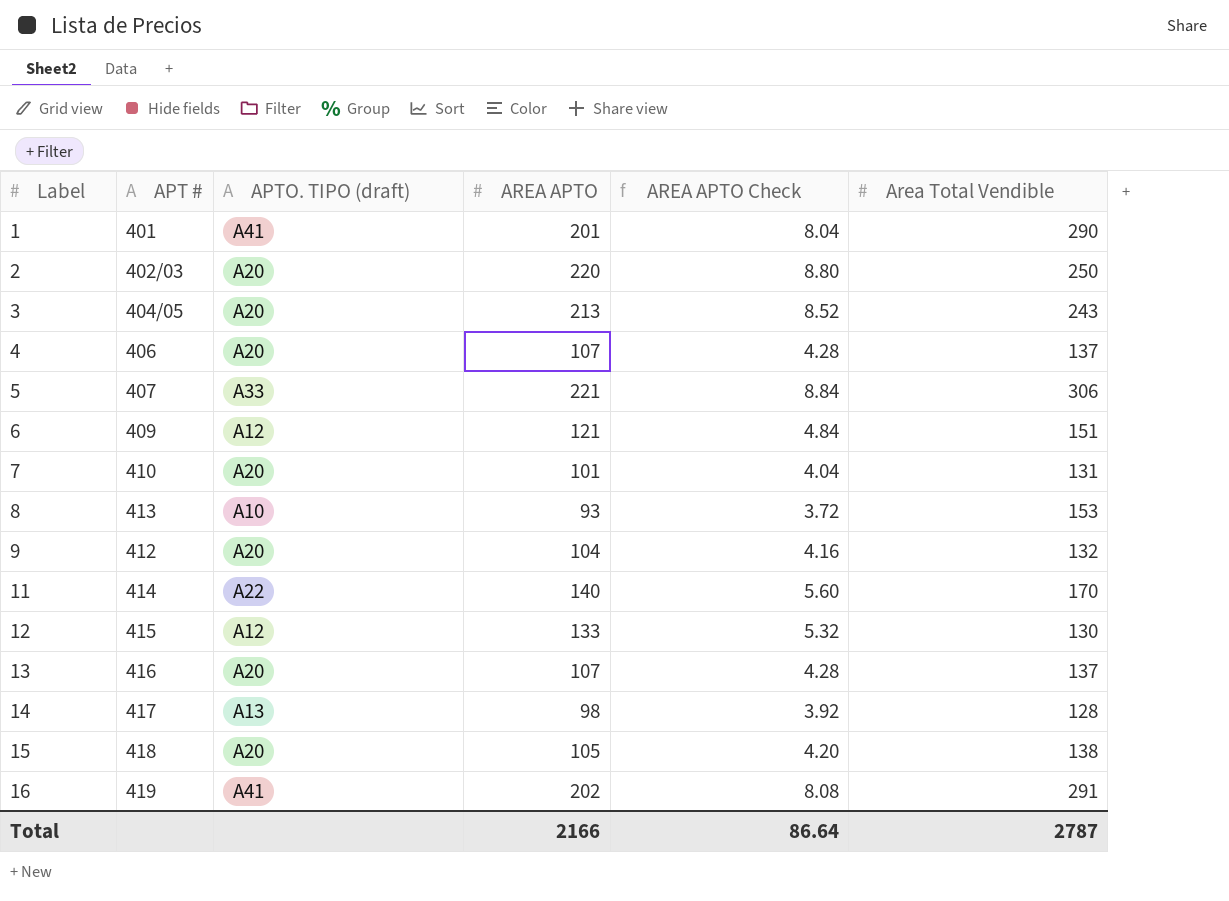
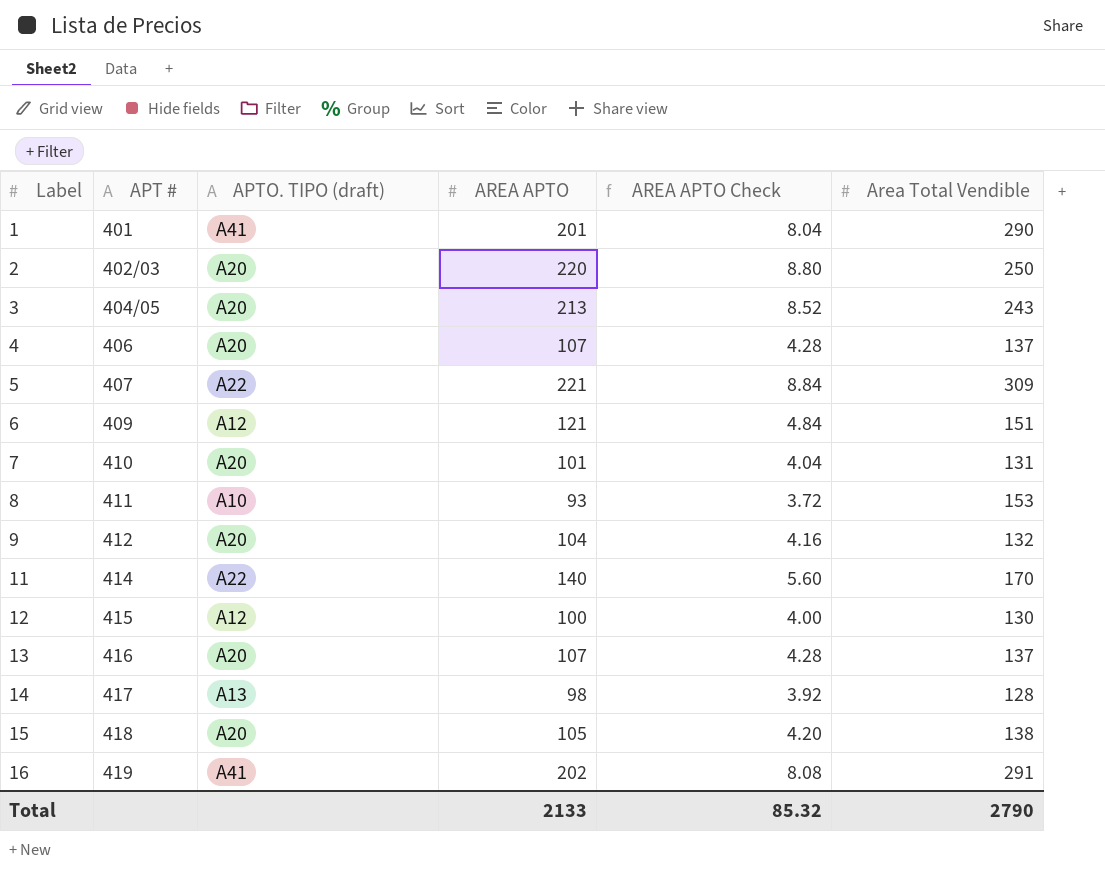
5 | APTO. TIPO (draft): A33 -> A22
5 | Area Total Vendible: 306 -> 309
8 | APT #: 413 -> 411
12 | AREA APTO: 133 -> 100
12 | AREA APTO Check: 5.32 -> 4.00
Total | AREA APTO: 2166 -> 2133
Total | AREA APTO Check: 86.64 -> 85.32
Total | Area Total Vendible: 2787 -> 2790

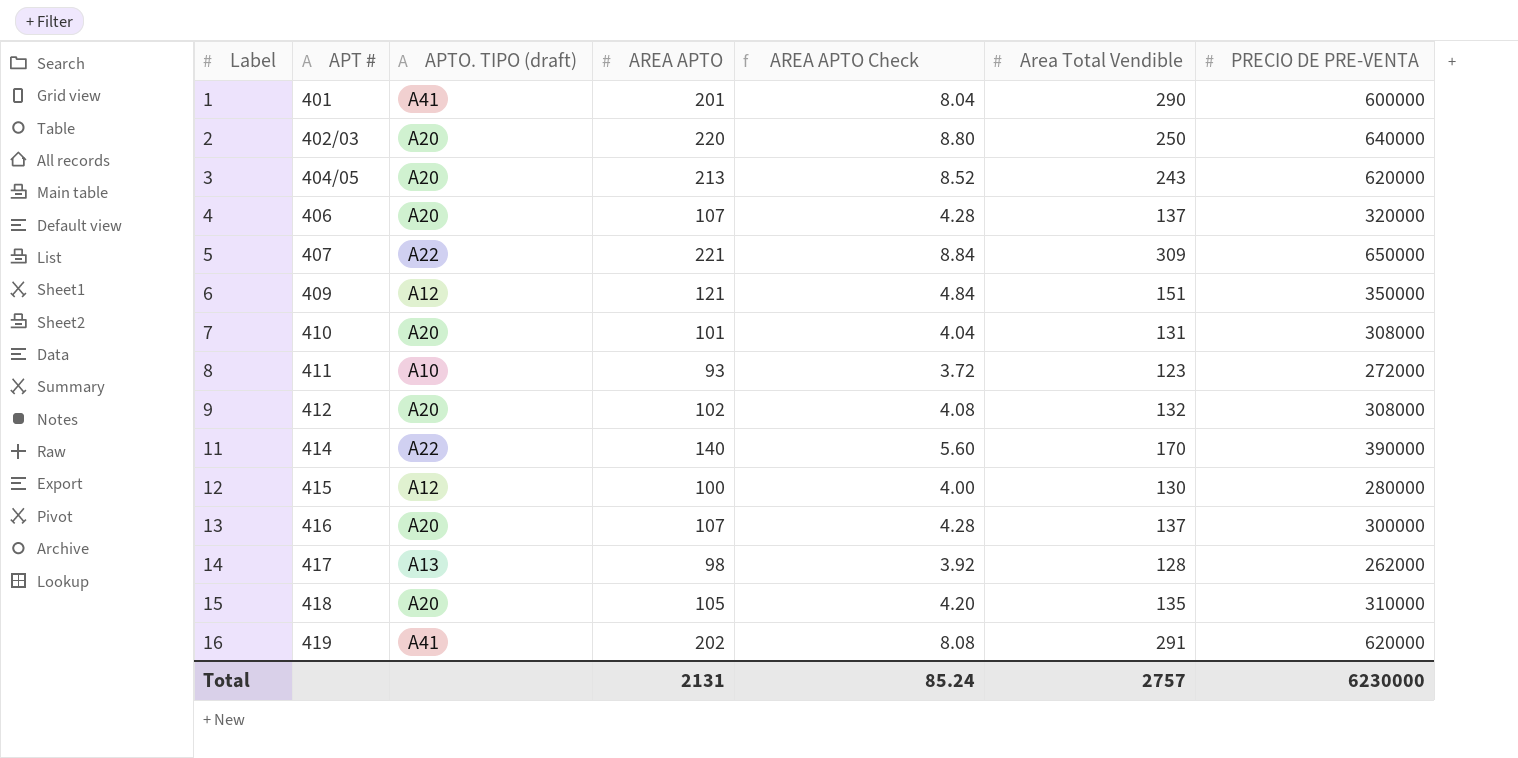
column PRECIO DE PRE-VENTA | position: none -> 7
8 | Area Total Vendible: 153 -> 123
9 | AREA APTO: 104 -> 102
9 | AREA APTO Check: 4.16 -> 4.08
15 | Area Total Vendible: 138 -> 135
Total | AREA APTO: 2133 -> 2131
Total | AREA APTO Check: 85.32 -> 85.24
Total | Area Total Vendible: 2790 -> 2757

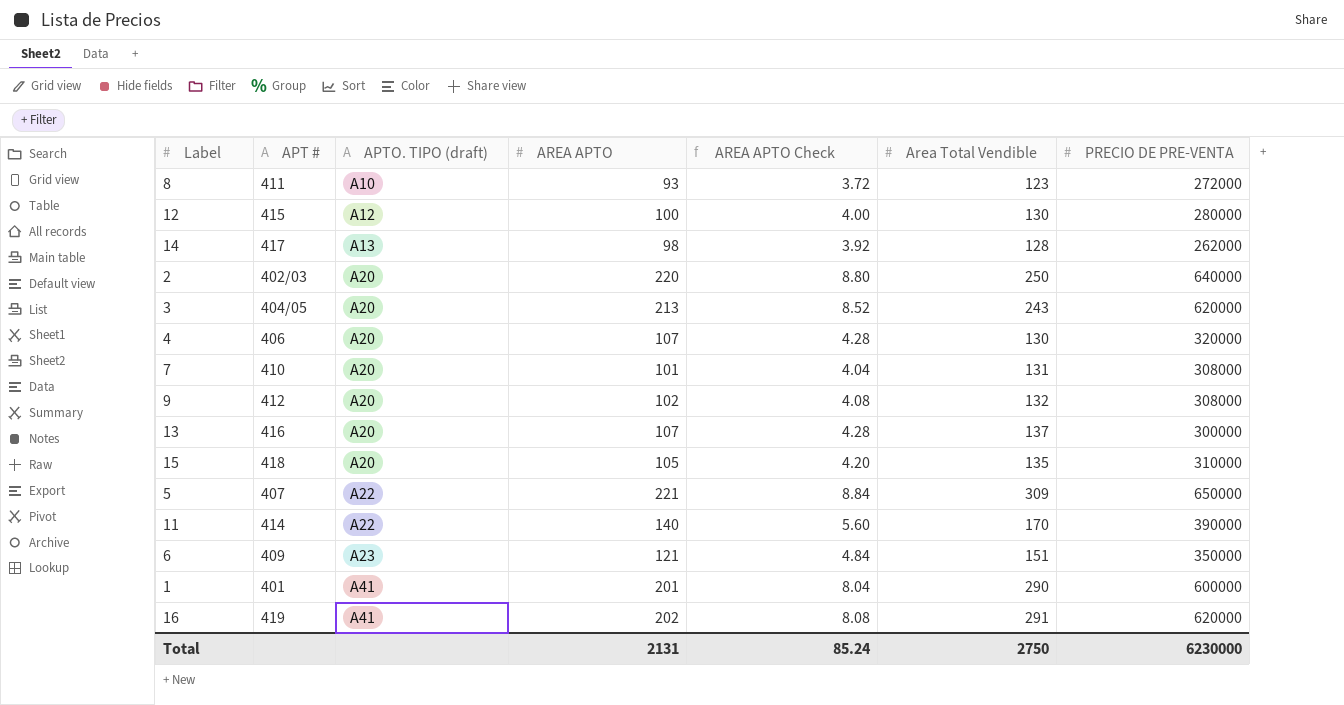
row order: Label ascending -> APTO. TIPO (draft) ascending
4 | Area Total Vendible: 137 -> 130
6 | APTO. TIPO (draft): A12 -> A23
Total | Area Total Vendible: 2757 -> 2750

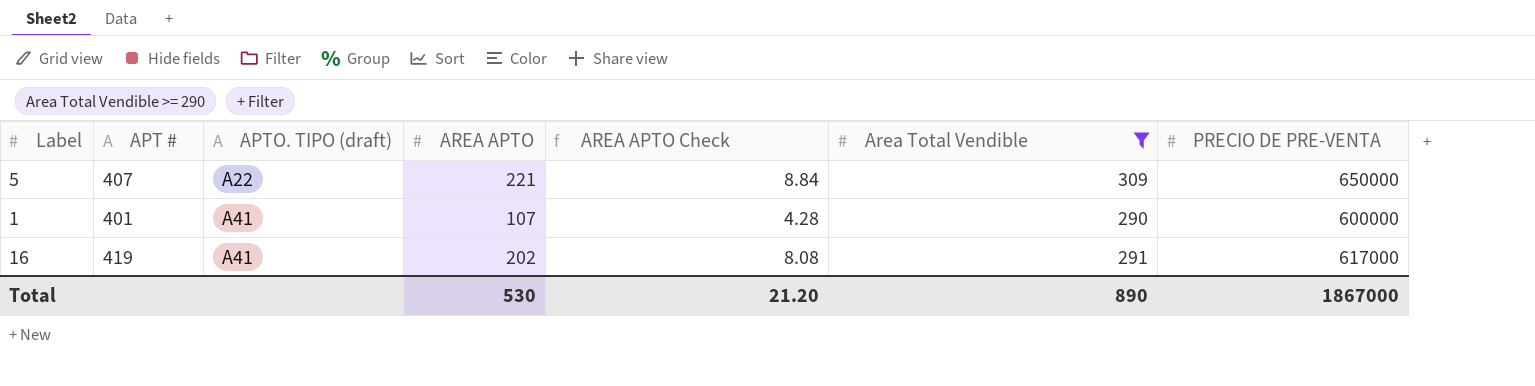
filter: none -> Area Total Vendible >= 290
1 | AREA APTO: 201 -> 107
1 | AREA APTO Check: 8.04 -> 4.28
16 | PRECIO DE PRE-VENTA: 620000 -> 617000
Total | AREA APTO: 2131 -> 530
Total | AREA APTO Check: 85.24 -> 21.20
Total | Area Total Vendible: 2750 -> 890
Total | PRECIO DE PRE-VENTA: 6230000 -> 1867000

